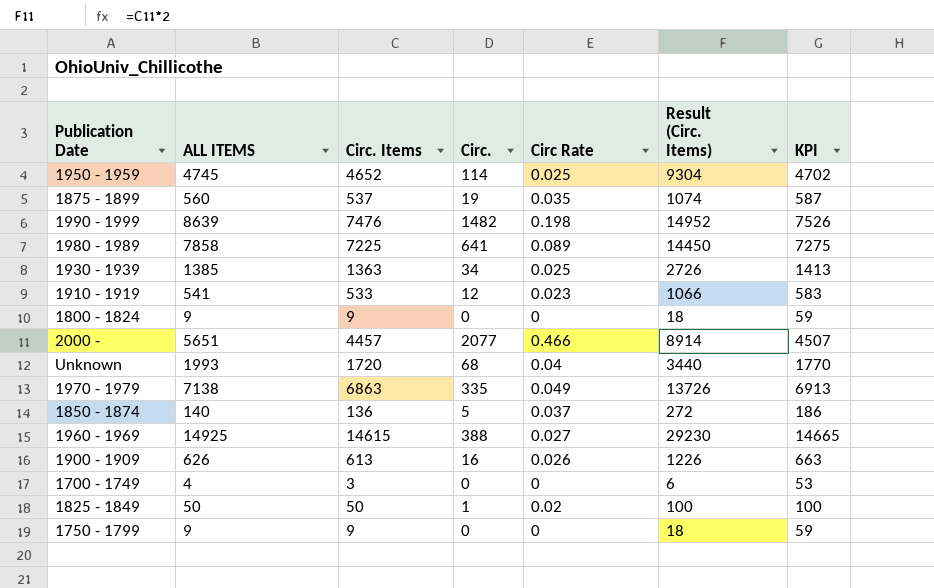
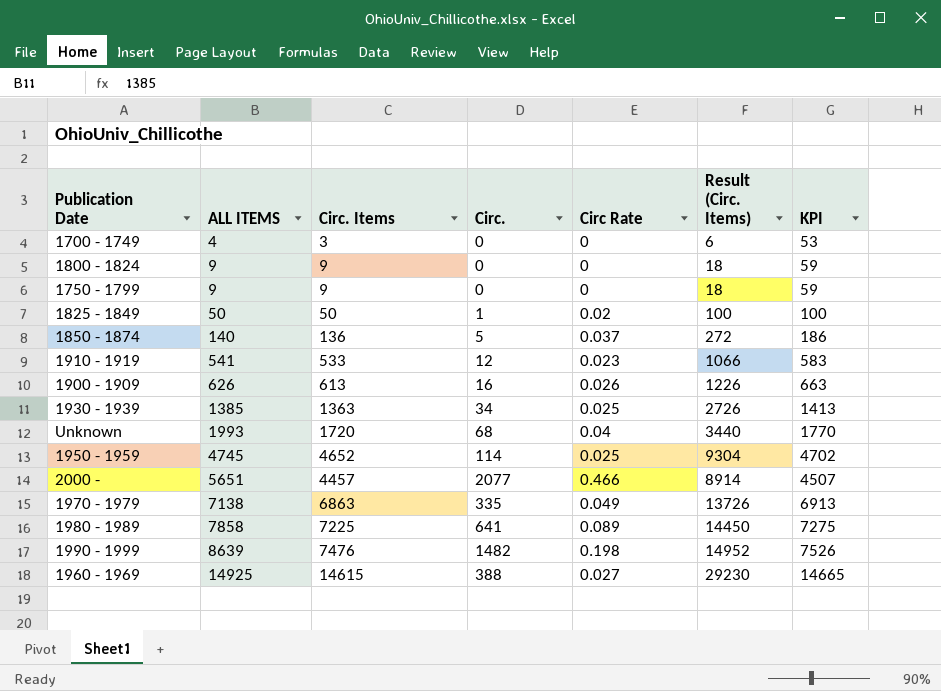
row order: none -> ALL ITEMS ascending
row 1875 - 1899: 560 | 537 | 19 | 0.035 | 1074 | 587 -> none

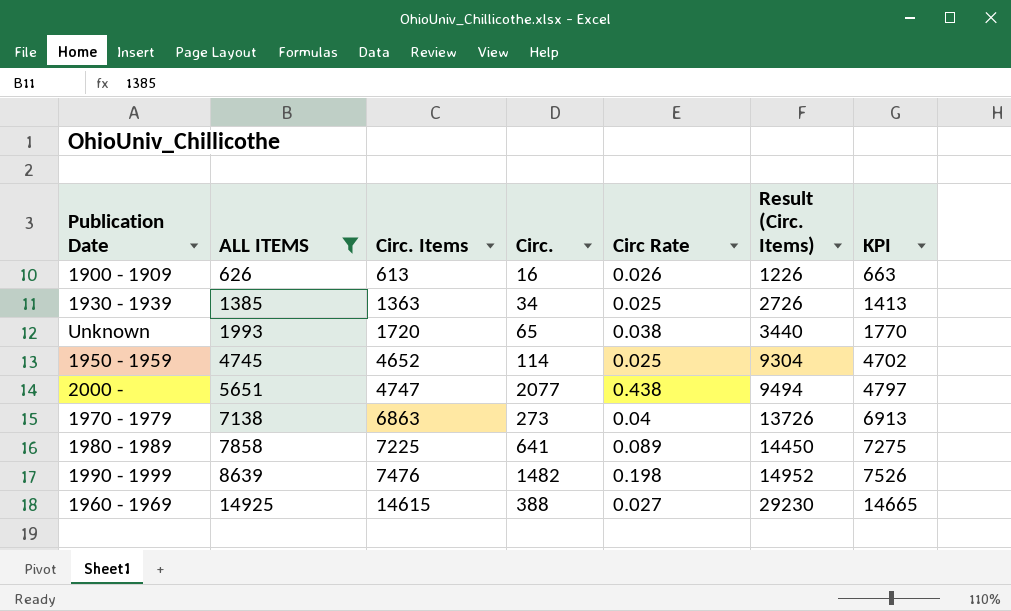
filter: none -> ALL ITEMS >= 626
Unknown | Circ.: 68 -> 65
Unknown | Circ Rate: 0.04 -> 0.038
2000 - | Circ. Items: 4457 -> 4747
2000 - | Circ Rate: 0.466 -> 0.438
2000 - | Result (Circ. Items): 8914 -> 9494
2000 - | KPI: 4507 -> 4797
1970 - 1979 | Circ.: 335 -> 273
1970 - 1979 | Circ Rate: 0.049 -> 0.04

